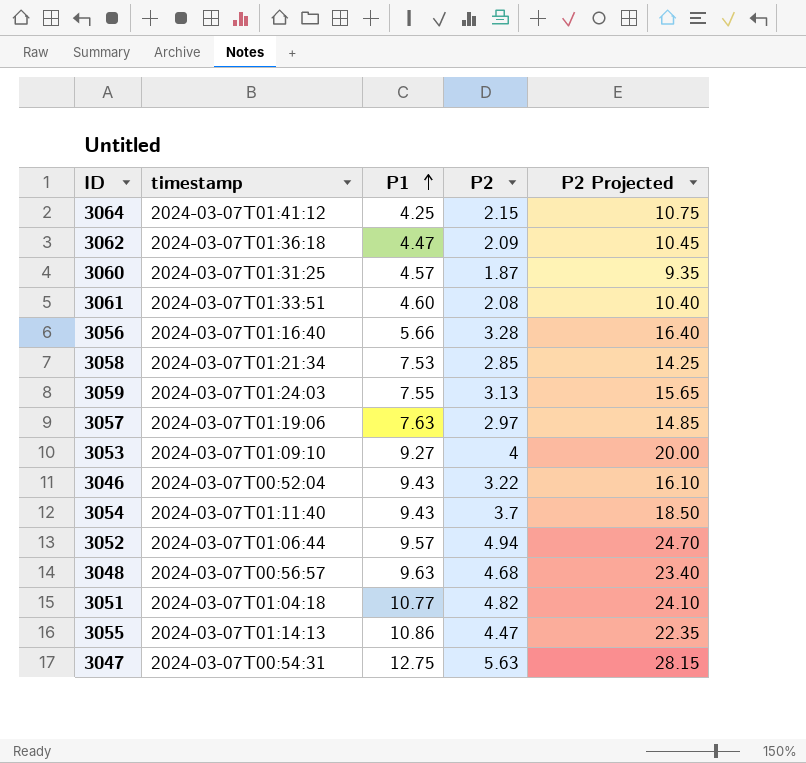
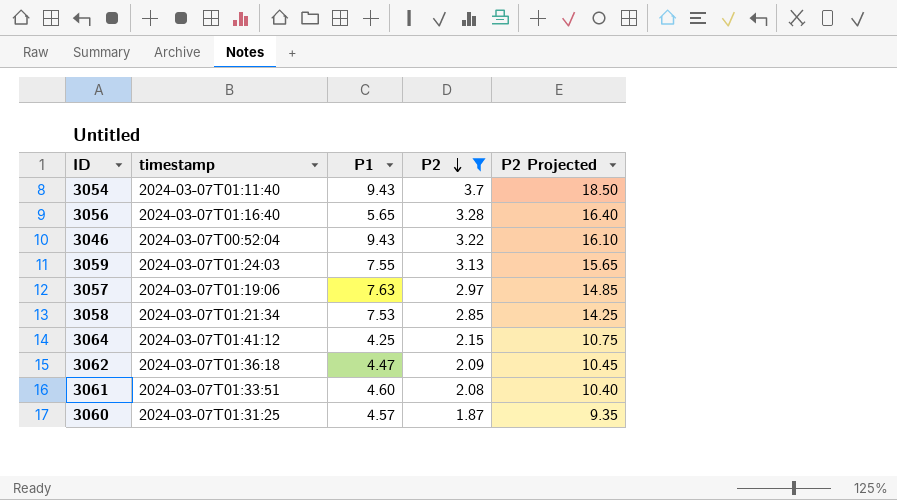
filter: none -> P2 <= 3.7
row order: P1 ascending -> P2 descending
3056 | P1: 5.66 -> 5.65

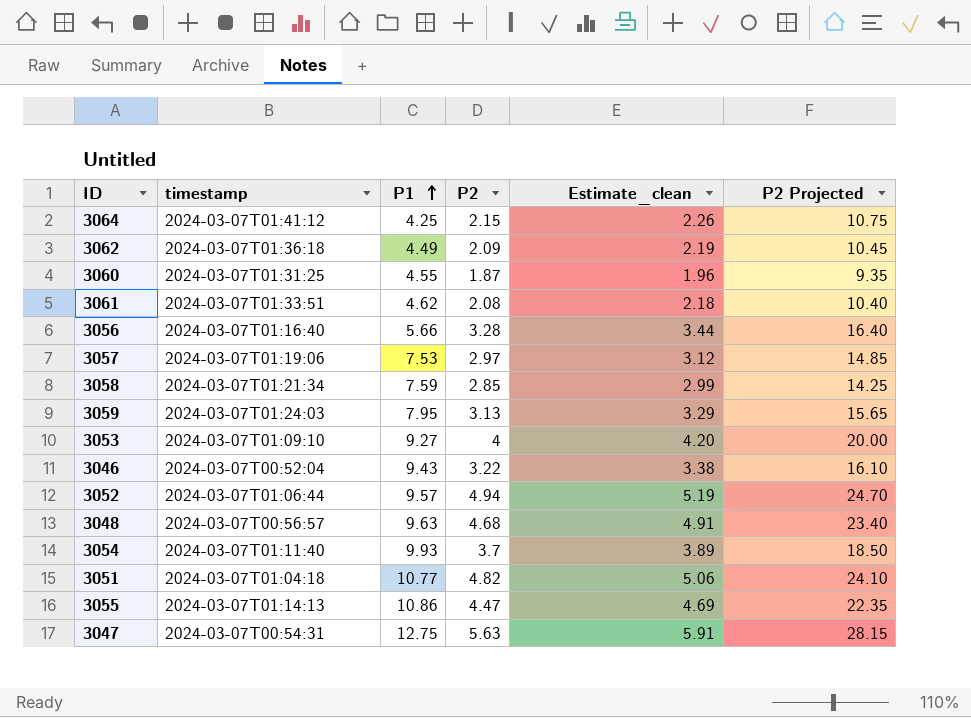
filter: P2 <= 3.7 -> none
row order: P2 descending -> P1 ascending
column Estimate_clean | formula: none -> [P2] * 1.05
3062 | P1: 4.47 -> 4.49
3060 | P1: 4.57 -> 4.55
3061 | P1: 4.60 -> 4.62
3056 | P1: 5.65 -> 5.66
3057 | P1: 7.63 -> 7.53
3058 | P1: 7.53 -> 7.59
3059 | P1: 7.55 -> 7.95
3054 | P1: 9.43 -> 9.93

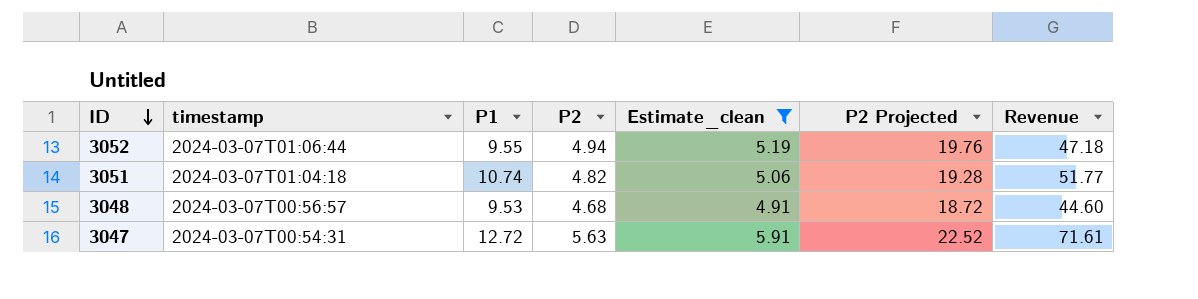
filter: none -> Estimate_clean >= 4.91
row order: P1 ascending -> ID descending
column P2 Projected | formula: [P2] * 5 -> [P2] * 4
column Revenue | formula: none -> [P1] * [P2]
3052 | P1: 9.57 -> 9.55
3051 | P1: 10.77 -> 10.74
3048 | P1: 9.63 -> 9.53
3047 | P1: 12.75 -> 12.72

